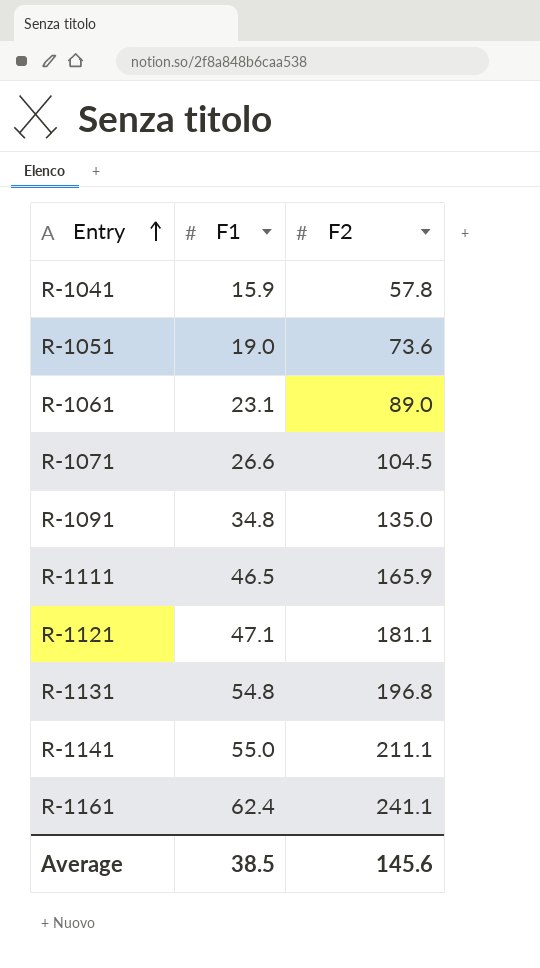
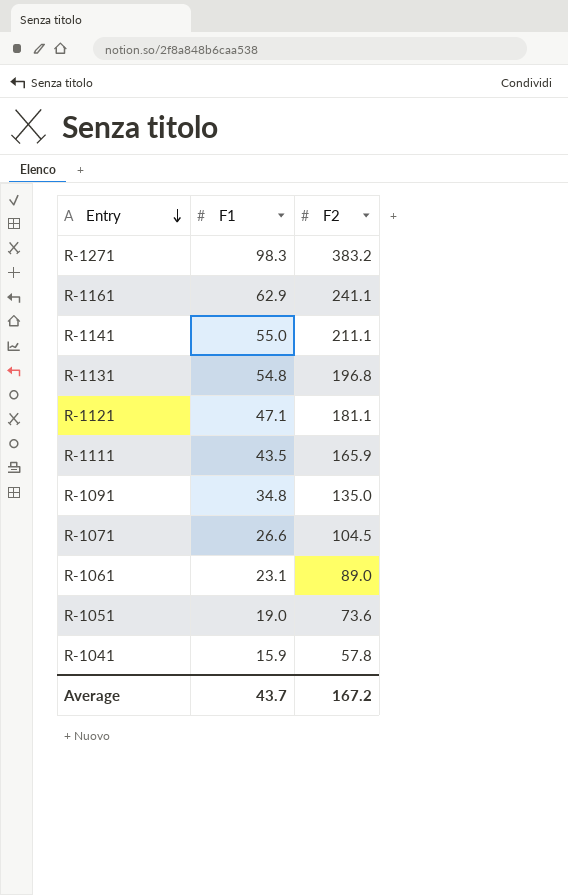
row order: Entry ascending -> Entry descending
row R-1271: none -> 98.3 | 383.2
R-1161 | F1: 62.4 -> 62.9
R-1111 | F1: 46.5 -> 43.5
Average | F1: 38.5 -> 43.7
Average | F2: 145.6 -> 167.2

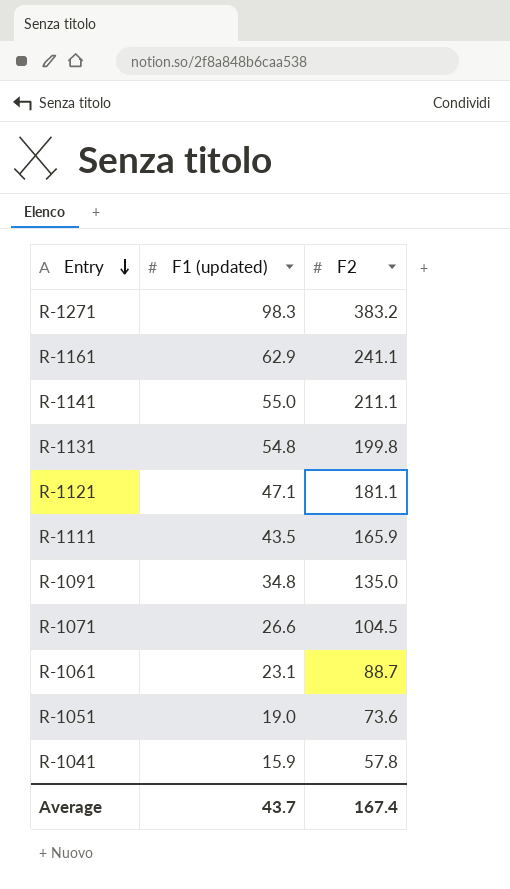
column name: F1 -> F1 (updated)
R-1131 | F2: 196.8 -> 199.8
R-1061 | F2: 89.0 -> 88.7
Average | F2: 167.2 -> 167.4

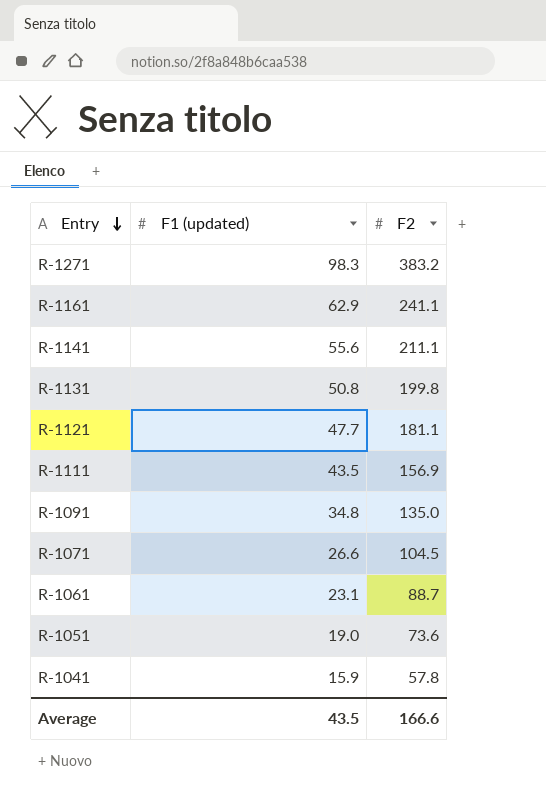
R-1141 | F1 (updated): 55.0 -> 55.6
R-1131 | F1 (updated): 54.8 -> 50.8
R-1121 | F1 (updated): 47.1 -> 47.7
R-1111 | F2: 165.9 -> 156.9
Average | F1 (updated): 43.7 -> 43.5
Average | F2: 167.4 -> 166.6

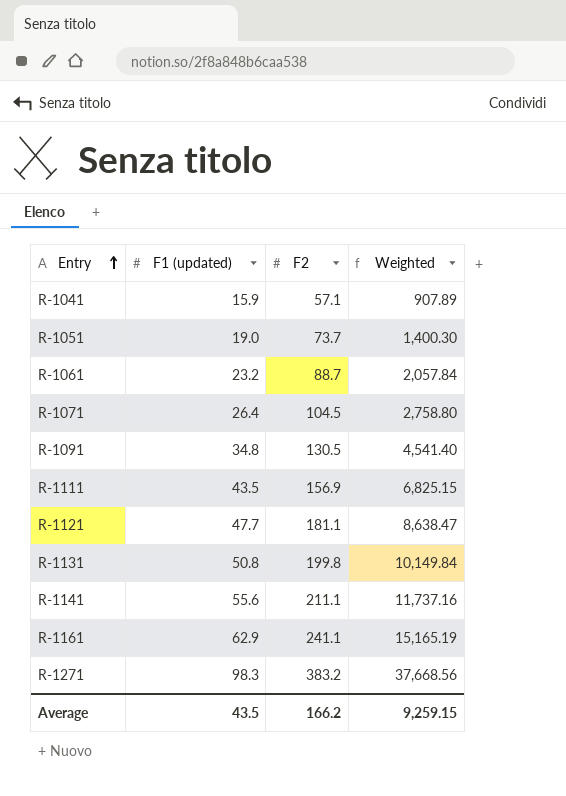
row order: Entry descending -> Entry ascending
column Weighted | formula: none -> [F1 (updated)] * [F2]
R-1041 | F2: 57.8 -> 57.1
R-1051 | F2: 73.6 -> 73.7
R-1061 | F1 (updated): 23.1 -> 23.2
R-1071 | F1 (updated): 26.6 -> 26.4
R-1091 | F2: 135.0 -> 130.5
Average | F2: 166.6 -> 166.2

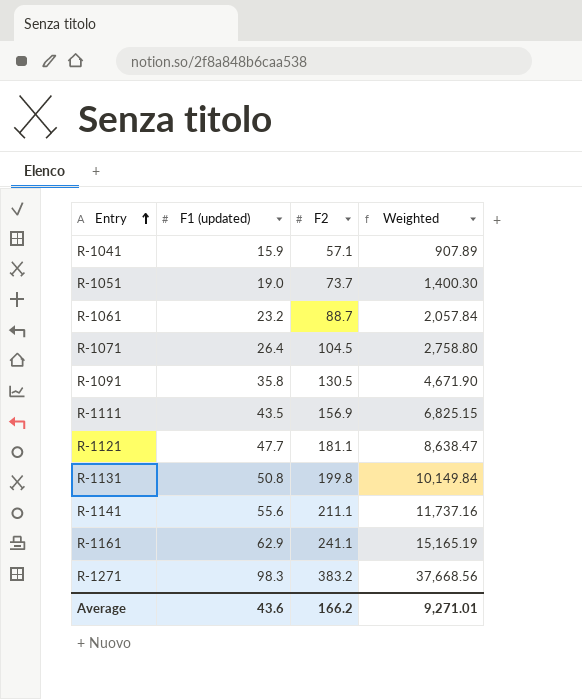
R-1091 | F1 (updated): 34.8 -> 35.8
R-1091 | Weighted: 4,541.40 -> 4,671.90
Average | F1 (updated): 43.5 -> 43.6
Average | Weighted: 9,259.15 -> 9,271.01

